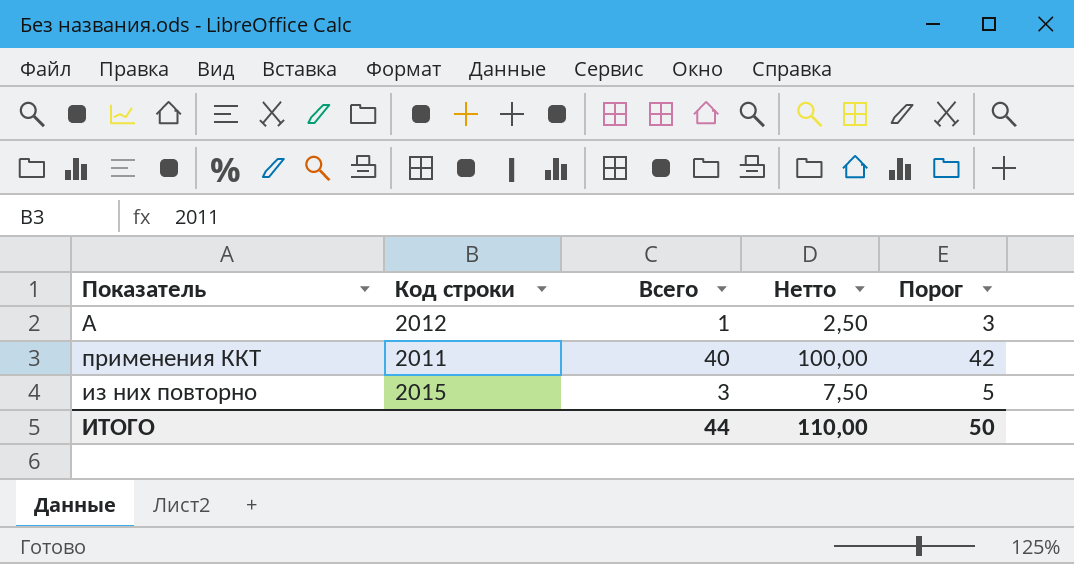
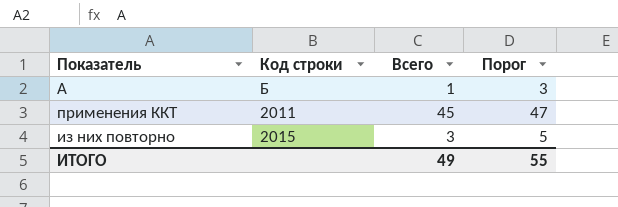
column Нетто | formula: [Всего] * 2,5 -> none
А | Код строки: 2012 -> Б
применения ККТ | Всего: 40 -> 45
применения ККТ | Порог: 42 -> 47
ИТОГО | Всего: 44 -> 49
ИТОГО | Порог: 50 -> 55

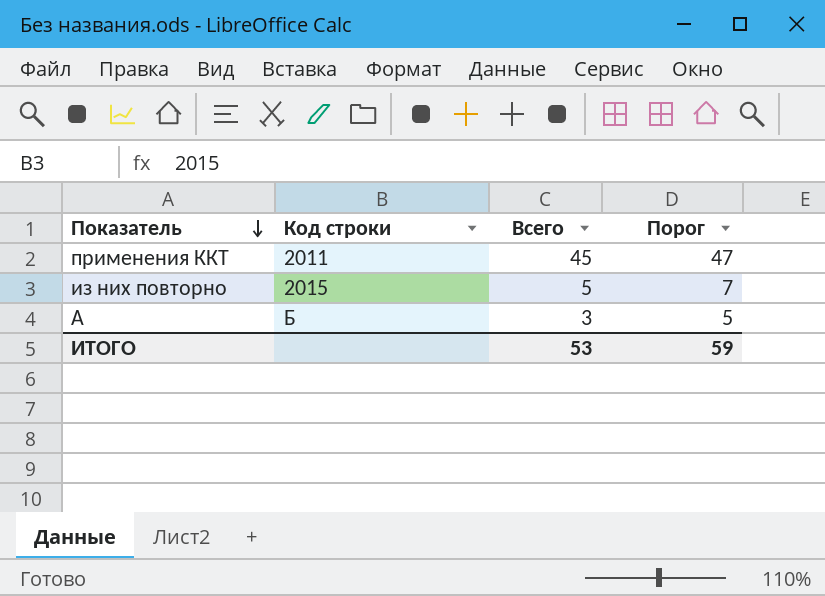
row order: none -> Показатель descending
из них повторно | Всего: 3 -> 5
из них повторно | Порог: 5 -> 7
А | Всего: 1 -> 3
А | Порог: 3 -> 5
ИТОГО | Всего: 49 -> 53
ИТОГО | Порог: 55 -> 59

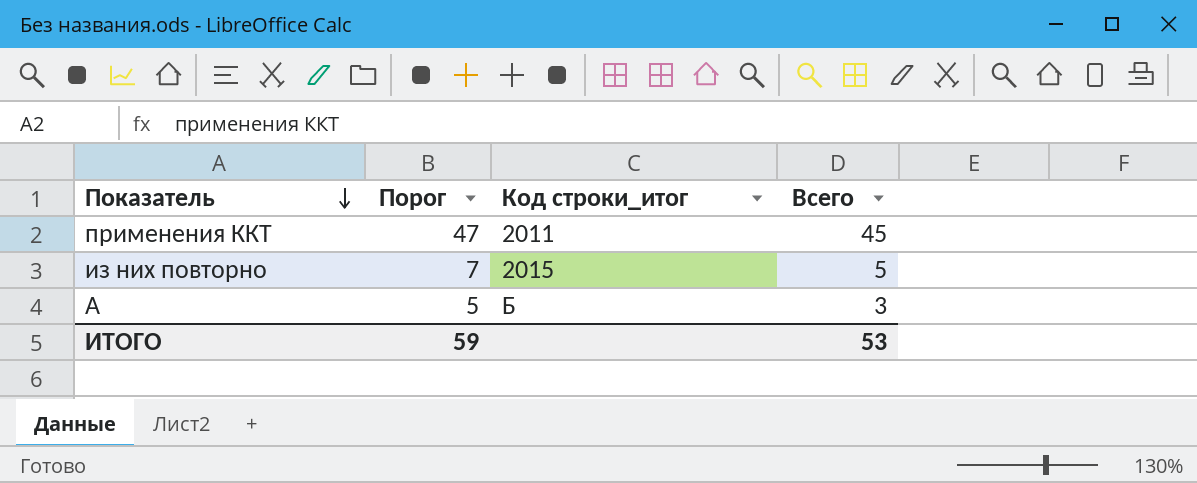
column Порог | position: 4 -> 2
column name: Код строки -> Код строки_итог

